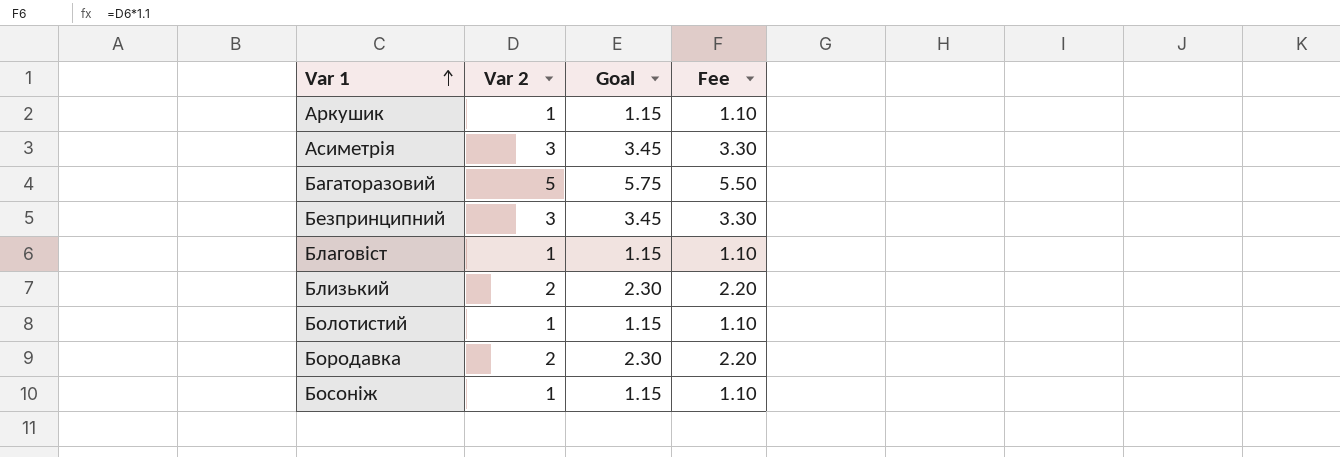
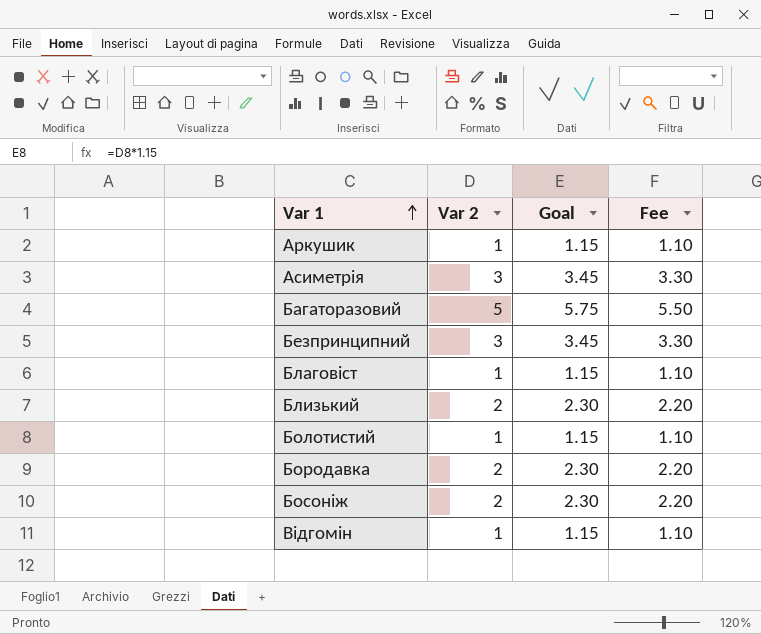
Босоніж | Var 2: 1 -> 2
Босоніж | Goal: 1.15 -> 2.30
Босоніж | Fee: 1.10 -> 2.20
row Відгомін: none -> 1 | 1.15 | 1.10

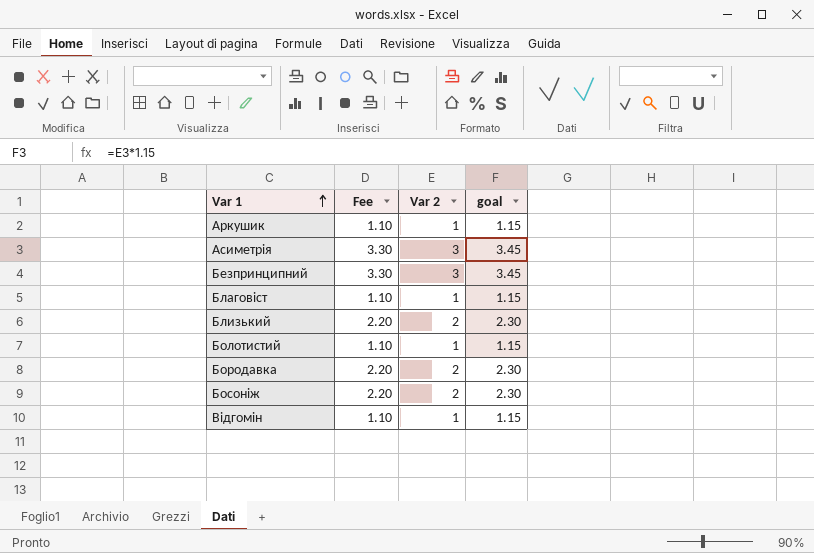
column Fee | position: 4 -> 2
column name: Goal -> goal
row Багаторазовий: 5 | 5.75 | 5.50 -> none

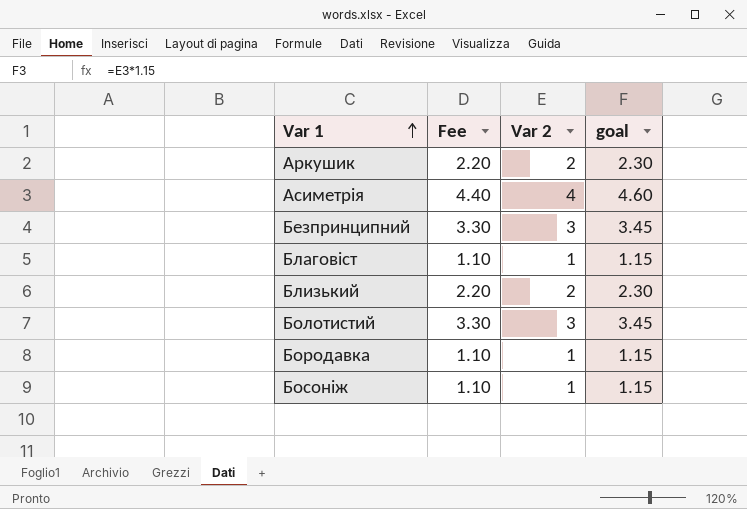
row Відгомін: 1.10 | 1 | 1.15 -> none
Аркушик | Fee: 1.10 -> 2.20
Аркушик | Var 2: 1 -> 2
Аркушик | goal: 1.15 -> 2.30
Асиметрія | Fee: 3.30 -> 4.40
Асиметрія | Var 2: 3 -> 4
Асиметрія | goal: 3.45 -> 4.60
Болотистий | Fee: 1.10 -> 3.30
Болотистий | Var 2: 1 -> 3
Болотистий | goal: 1.15 -> 3.45
Бородавка | Fee: 2.20 -> 1.10
Бородавка | Var 2: 2 -> 1
Бородавка | goal: 2.30 -> 1.15
Босоніж | Fee: 2.20 -> 1.10
Босоніж | Var 2: 2 -> 1
Босоніж | goal: 2.30 -> 1.15

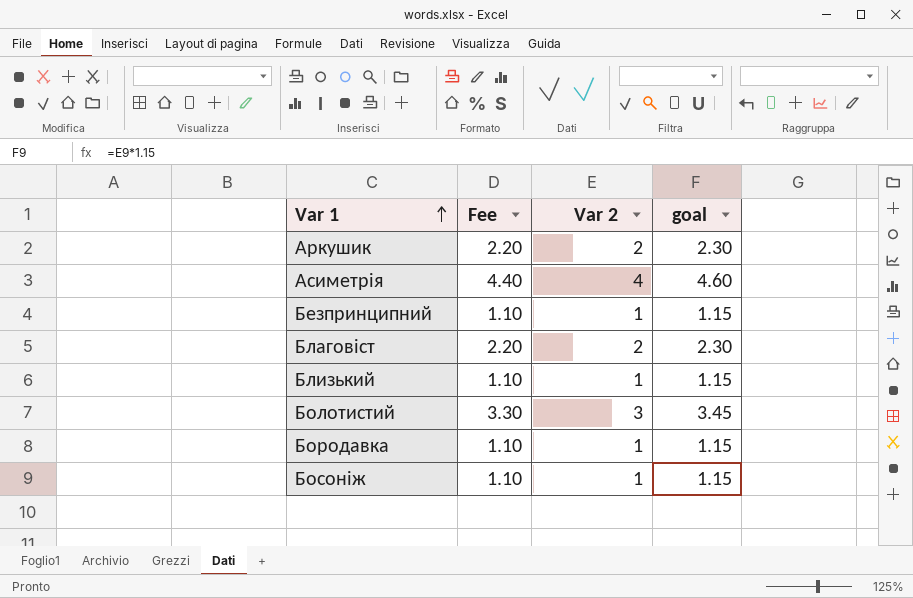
Безпринципний | Fee: 3.30 -> 1.10
Безпринципний | Var 2: 3 -> 1
Безпринципний | goal: 3.45 -> 1.15
Благовіст | Fee: 1.10 -> 2.20
Благовіст | Var 2: 1 -> 2
Благовіст | goal: 1.15 -> 2.30
Близький | Fee: 2.20 -> 1.10
Близький | Var 2: 2 -> 1
Близький | goal: 2.30 -> 1.15

